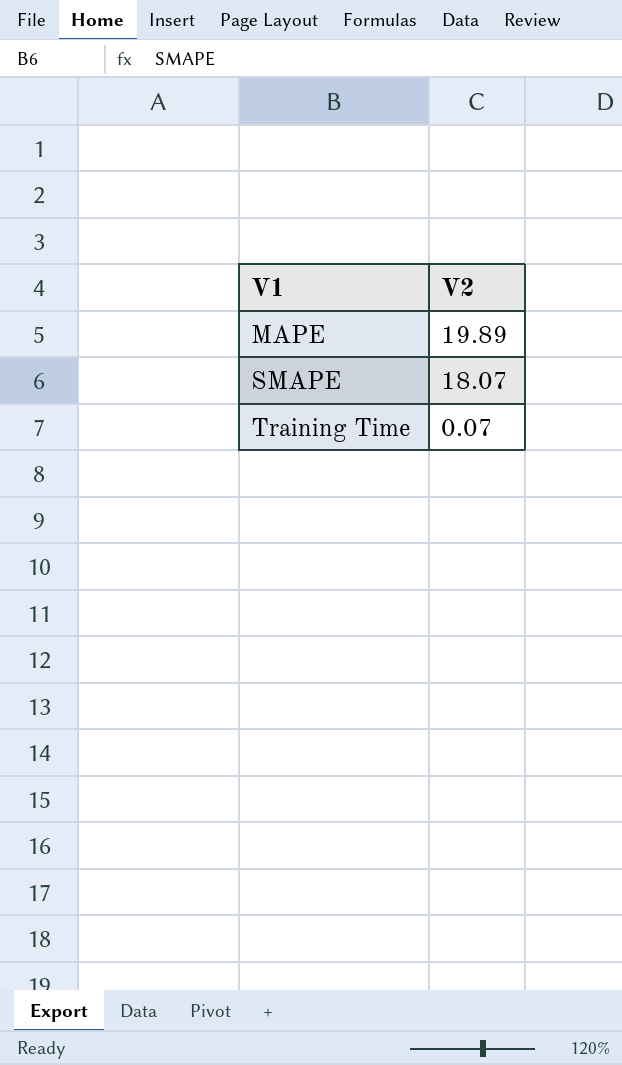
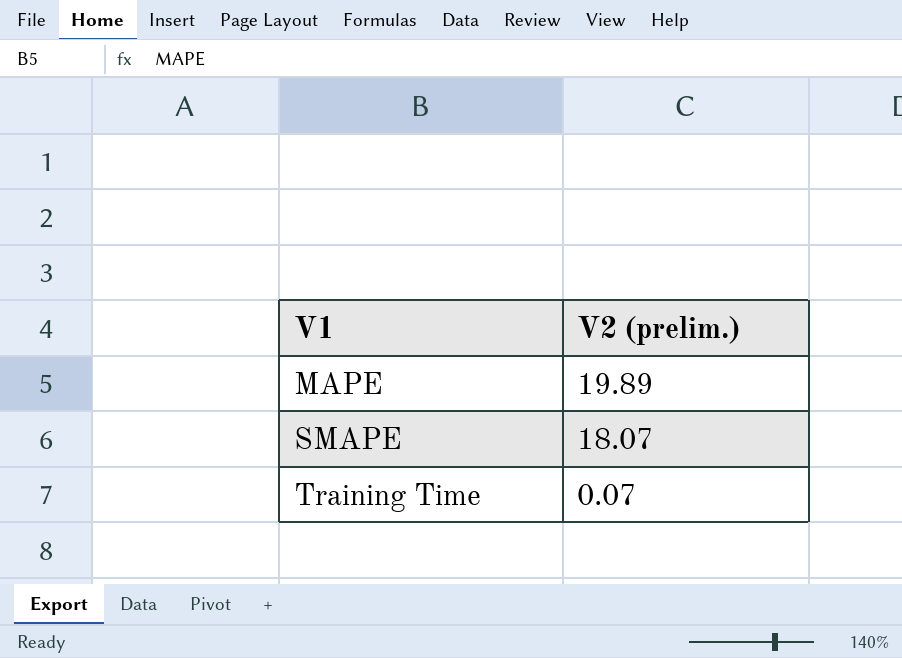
column name: V2 -> V2 (prelim.)

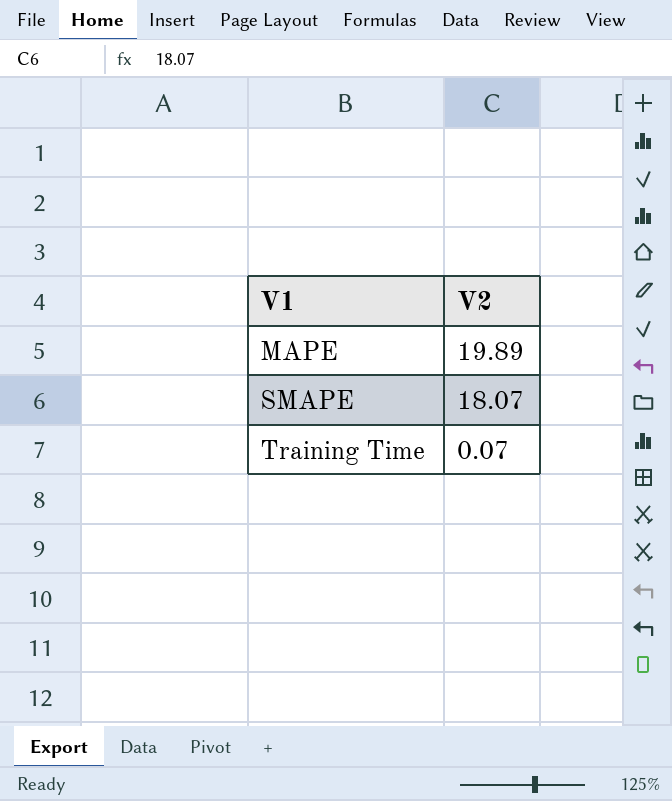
column name: V2 (prelim.) -> V2

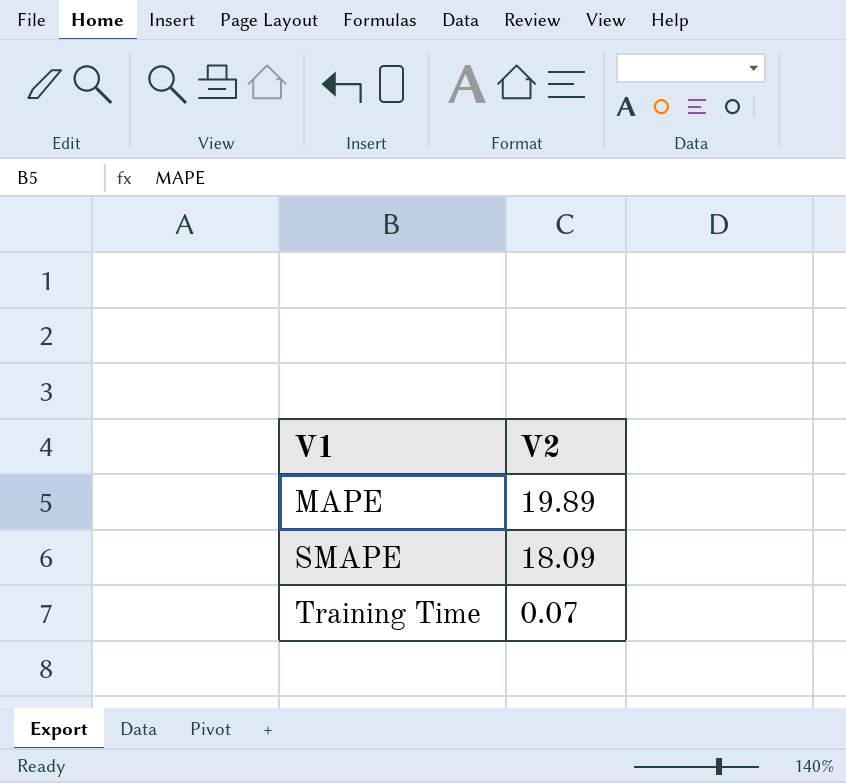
SMAPE | V2: 18.07 -> 18.09

